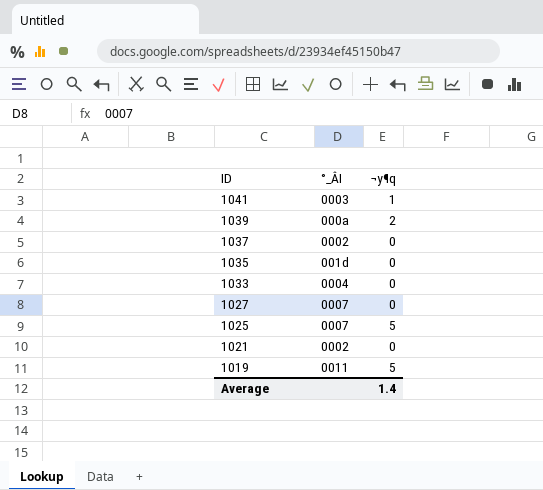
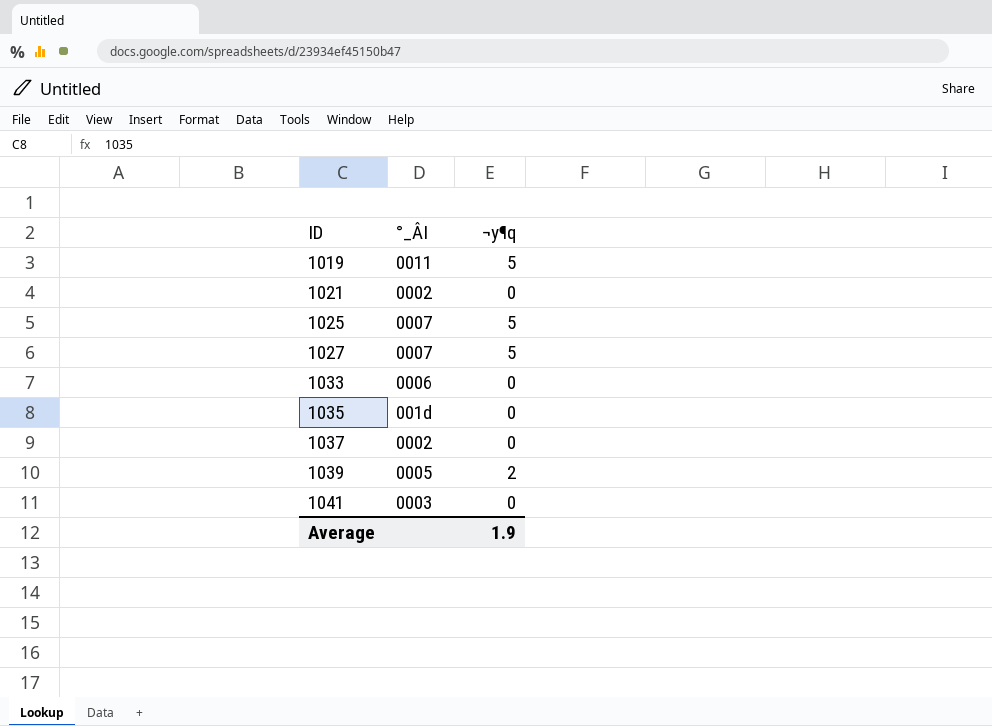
row order: ID descending -> ID ascending
1027 | ¬y¶q: 0 -> 5
1033 | °_ÂI: 0004 -> 0006
1039 | °_ÂI: 000a -> 0005
1041 | ¬y¶q: 1 -> 0
Average | ¬y¶q: 1.4 -> 1.9

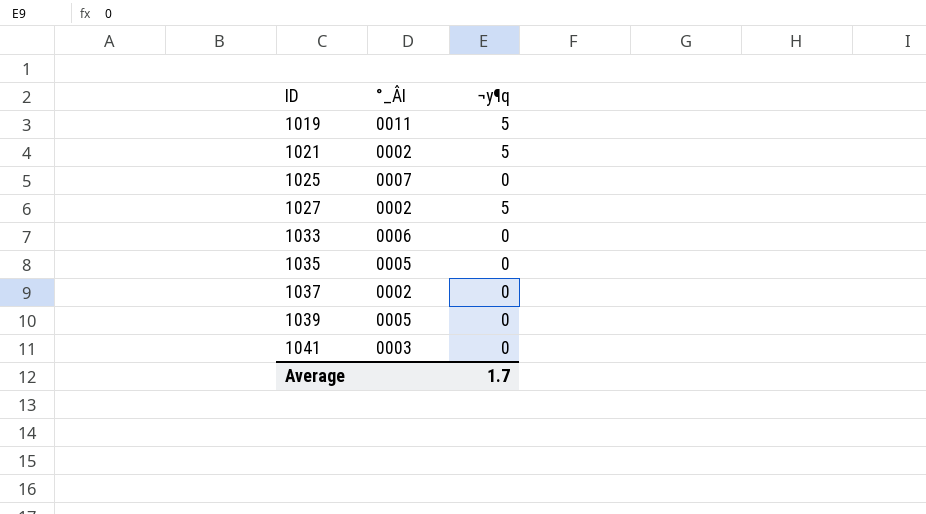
1021 | ¬y¶q: 0 -> 5
1025 | ¬y¶q: 5 -> 0
1027 | °_ÂI: 0007 -> 0002
1035 | °_ÂI: 001d -> 0005
1039 | ¬y¶q: 2 -> 0
Average | ¬y¶q: 1.9 -> 1.7

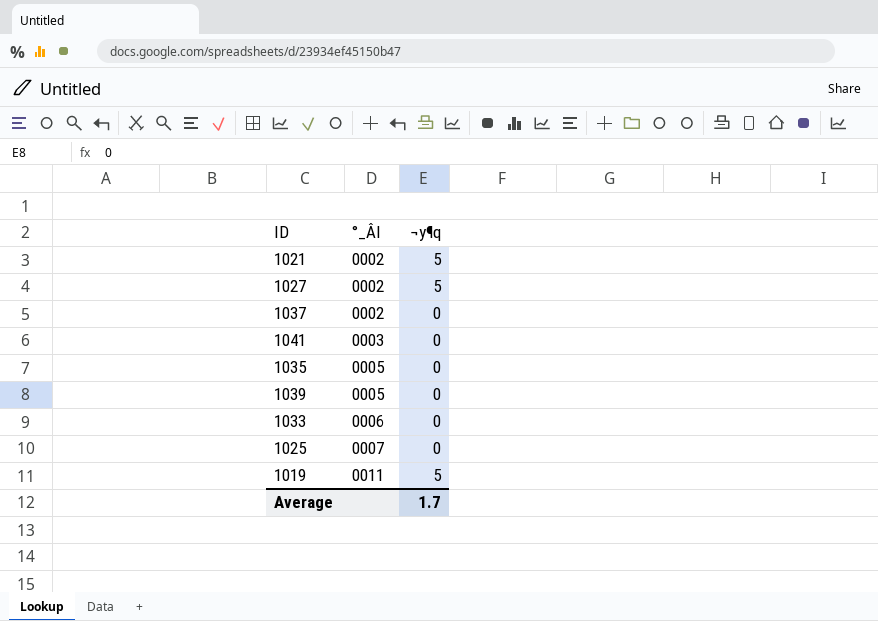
row order: ID ascending -> °_ÂI ascending

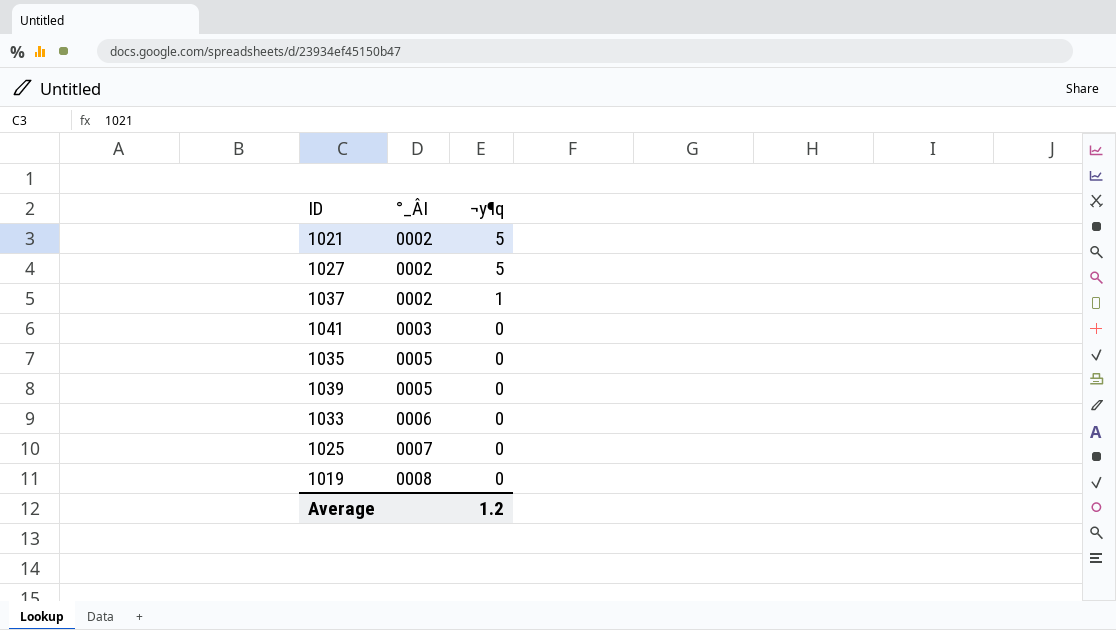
1037 | ¬y¶q: 0 -> 1
1019 | °_ÂI: 0011 -> 0008
1019 | ¬y¶q: 5 -> 0
Average | ¬y¶q: 1.7 -> 1.2

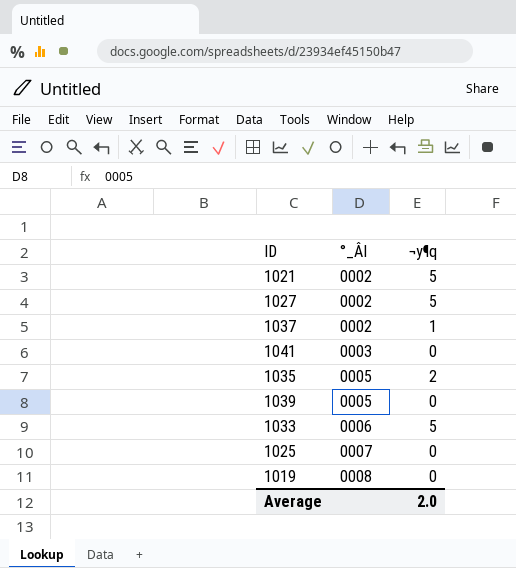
1035 | ¬y¶q: 0 -> 2
1033 | ¬y¶q: 0 -> 5
Average | ¬y¶q: 1.2 -> 2.0

